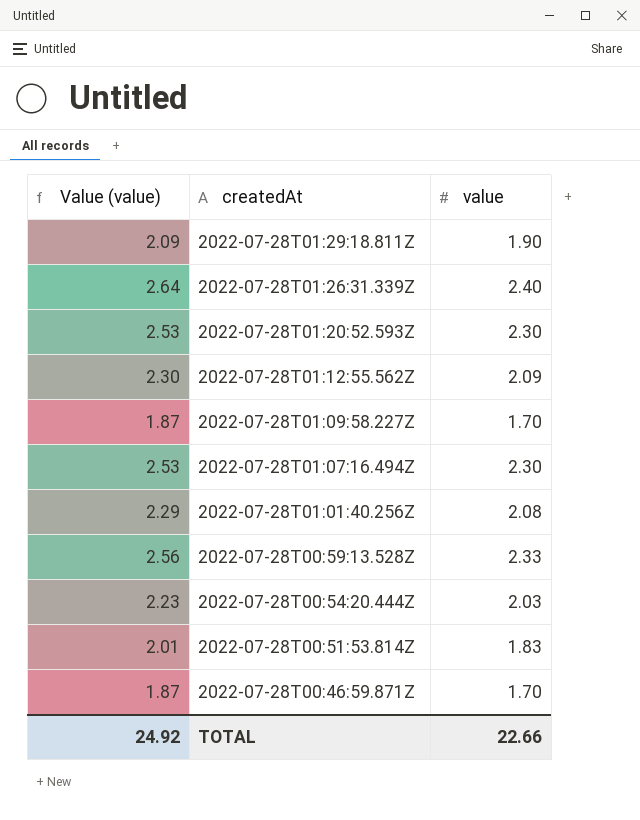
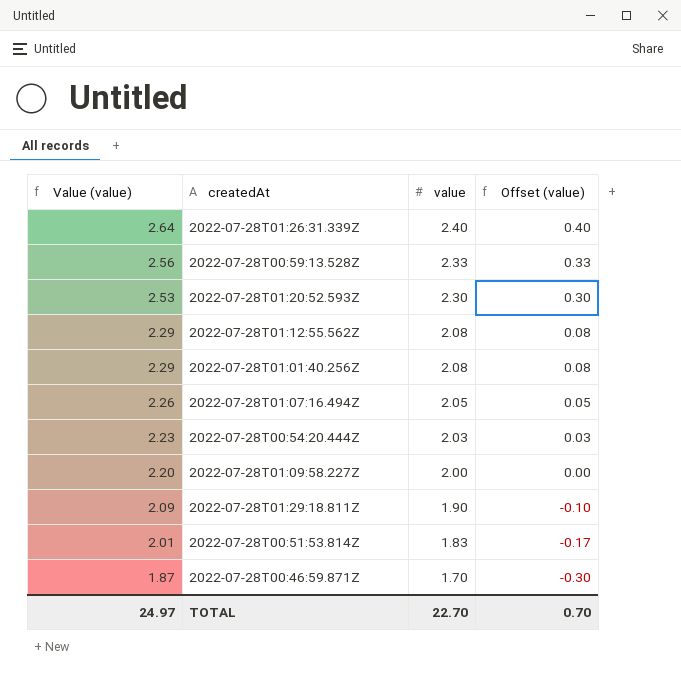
row order: createdAt descending -> Value (value) descending
column Offset (value) | formula: none -> [value] - 2
2022-07-28T01:12:55.562Z | Value (value): 2.30 -> 2.29
2022-07-28T01:12:55.562Z | value: 2.09 -> 2.08
2022-07-28T01:07:16.494Z | Value (value): 2.53 -> 2.26
2022-07-28T01:07:16.494Z | value: 2.30 -> 2.05
2022-07-28T01:09:58.227Z | Value (value): 1.87 -> 2.20
2022-07-28T01:09:58.227Z | value: 1.70 -> 2.00
TOTAL | Value (value): 24.92 -> 24.97
TOTAL | value: 22.66 -> 22.70

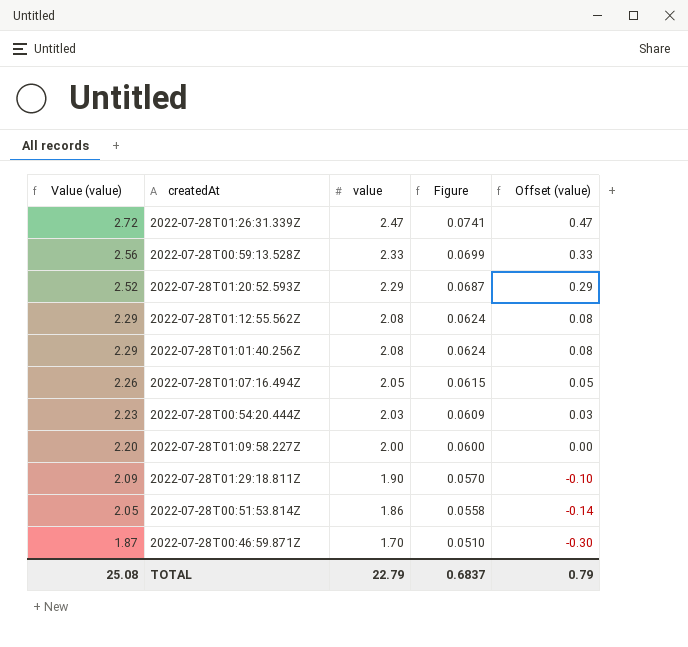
column Figure | formula: none -> [value] * 0.03
2022-07-28T01:26:31.339Z | Value (value): 2.64 -> 2.72
2022-07-28T01:26:31.339Z | value: 2.40 -> 2.47
2022-07-28T01:26:31.339Z | Offset (value): 0.40 -> 0.47
2022-07-28T01:20:52.593Z | Value (value): 2.53 -> 2.52
2022-07-28T01:20:52.593Z | value: 2.30 -> 2.29
2022-07-28T01:20:52.593Z | Offset (value): 0.30 -> 0.29
2022-07-28T00:51:53.814Z | Value (value): 2.01 -> 2.05
2022-07-28T00:51:53.814Z | value: 1.83 -> 1.86
2022-07-28T00:51:53.814Z | Offset (value): -0.17 -> -0.14
TOTAL | Value (value): 24.97 -> 25.08
TOTAL | value: 22.70 -> 22.79
TOTAL | Offset (value): 0.70 -> 0.79

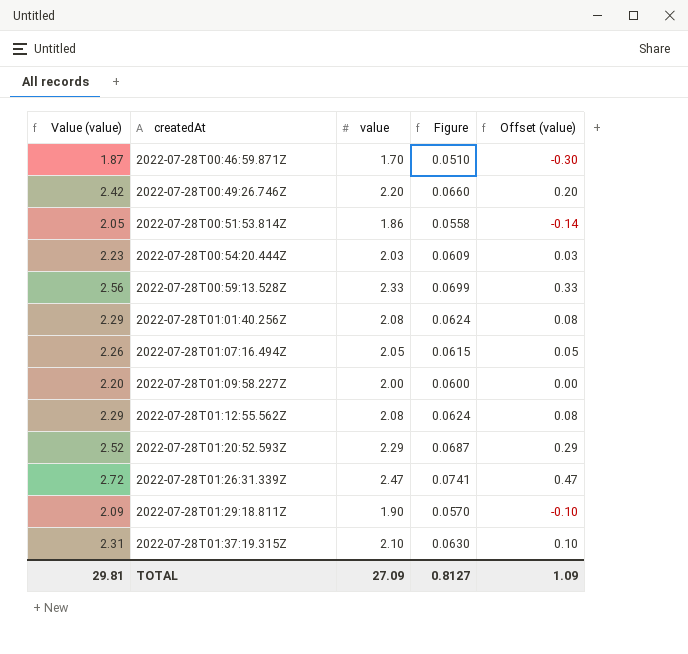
row order: Value (value) descending -> createdAt ascending
row 2022-07-28T00:49:26.746Z: none -> 2.42 | 2.20 | 0.0660 | 0.20
row 2022-07-28T01:37:19.315Z: none -> 2.31 | 2.10 | 0.0630 | 0.10
TOTAL | Value (value): 25.08 -> 29.81
TOTAL | value: 22.79 -> 27.09
TOTAL | Figure: 0.6837 -> 0.8127
TOTAL | Offset (value): 0.79 -> 1.09

